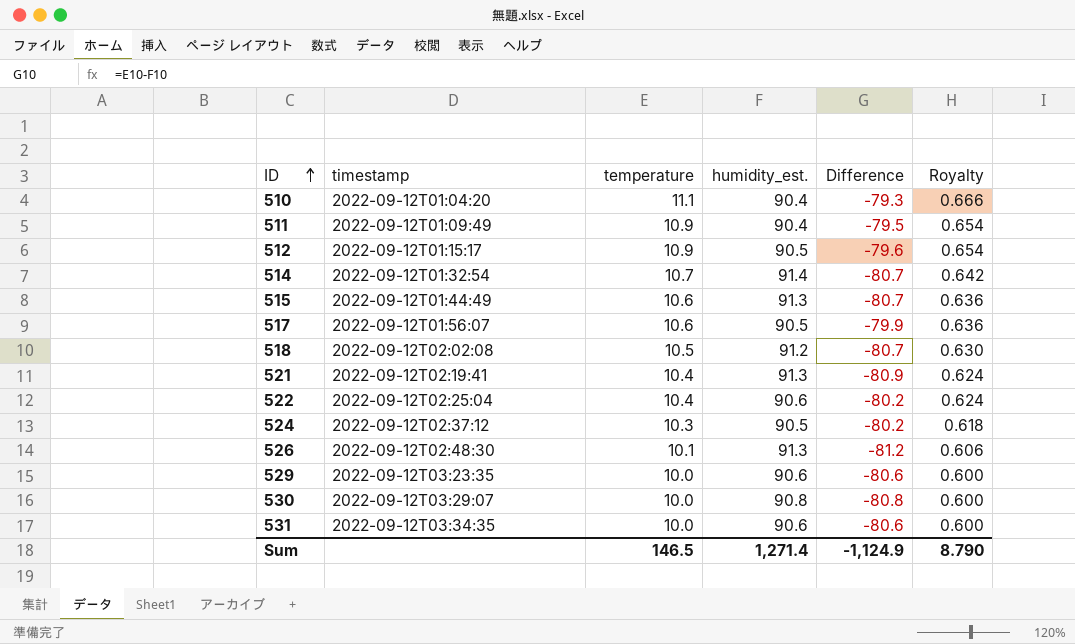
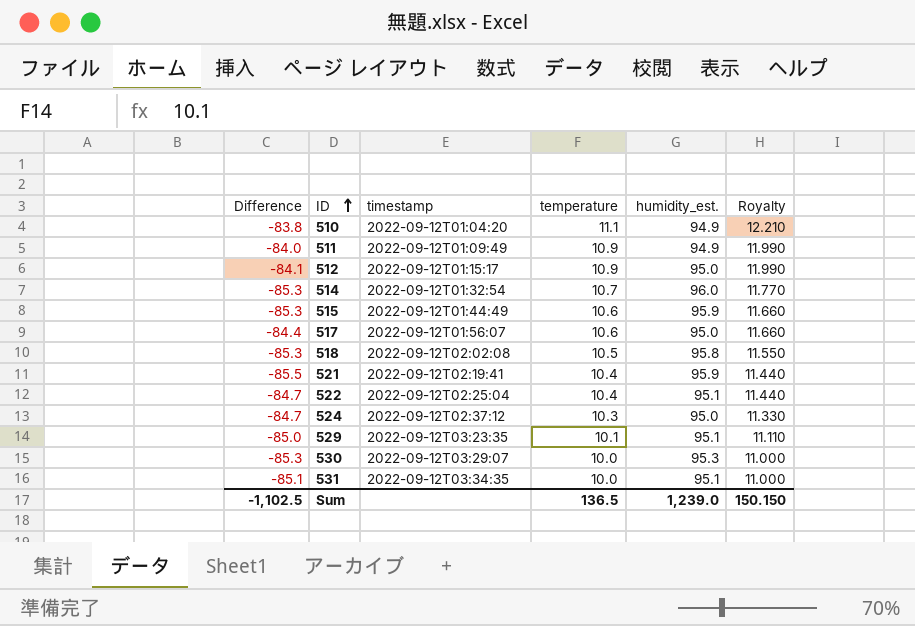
column Difference | position: 5 -> 1
column Royalty | formula: [temperature] * 0.06 -> [temperature] * 1.1
row 526: 2022-09-12T02:48:30 | 10.1 | 91.3 | -81.2 | 0.606 -> none
510 | Difference: -79.3 -> -83.8
510 | humidity_est.: 90.4 -> 94.9
511 | Difference: -79.5 -> -84.0
511 | humidity_est.: 90.4 -> 94.9
512 | Difference: -79.6 -> -84.1
512 | humidity_est.: 90.5 -> 95.0
514 | Difference: -80.7 -> -85.3
514 | humidity_est.: 91.4 -> 96.0
515 | Difference: -80.7 -> -85.3
515 | humidity_est.: 91.3 -> 95.9
517 | Difference: -79.9 -> -84.4
517 | humidity_est.: 90.5 -> 95.0
518 | Difference: -80.7 -> -85.3
518 | humidity_est.: 91.2 -> 95.8
521 | Difference: -80.9 -> -85.5
521 | humidity_est.: 91.3 -> 95.9
522 | Difference: -80.2 -> -84.7
522 | humidity_est.: 90.6 -> 95.1
524 | Difference: -80.2 -> -84.7
524 | humidity_est.: 90.5 -> 95.0
529 | Difference: -80.6 -> -85.0
529 | temperature: 10.0 -> 10.1
529 | humidity_est.: 90.6 -> 95.1
530 | Difference: -80.8 -> -85.3
530 | humidity_est.: 90.8 -> 95.3
531 | Difference: -80.6 -> -85.1
531 | humidity_est.: 90.6 -> 95.1
Sum | Difference: -1,124.9 -> -1,102.5
Sum | temperature: 146.5 -> 136.5
Sum | humidity_est.: 1,271.4 -> 1,239.0
Sum | Royalty: 8.790 -> 150.150

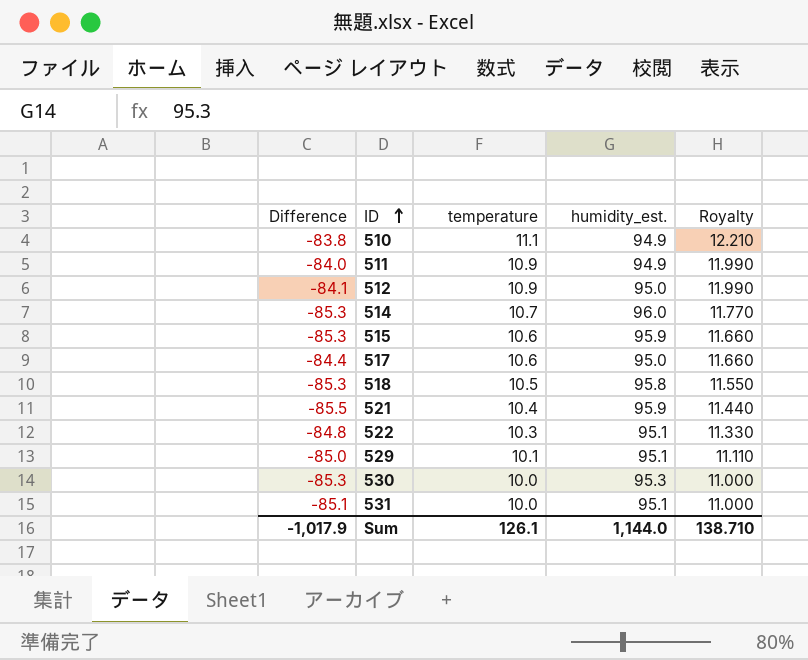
column timestamp | position: 3 -> none
row 524: -84.7 | 2022-09-12T02:37:12 | 10.3 | 95.0 | 11.330 -> none
522 | Difference: -84.7 -> -84.8
522 | temperature: 10.4 -> 10.3
522 | Royalty: 11.440 -> 11.330
Sum | Difference: -1,102.5 -> -1,017.9
Sum | temperature: 136.5 -> 126.1
Sum | humidity_est.: 1,239.0 -> 1,144.0
Sum | Royalty: 150.150 -> 138.710

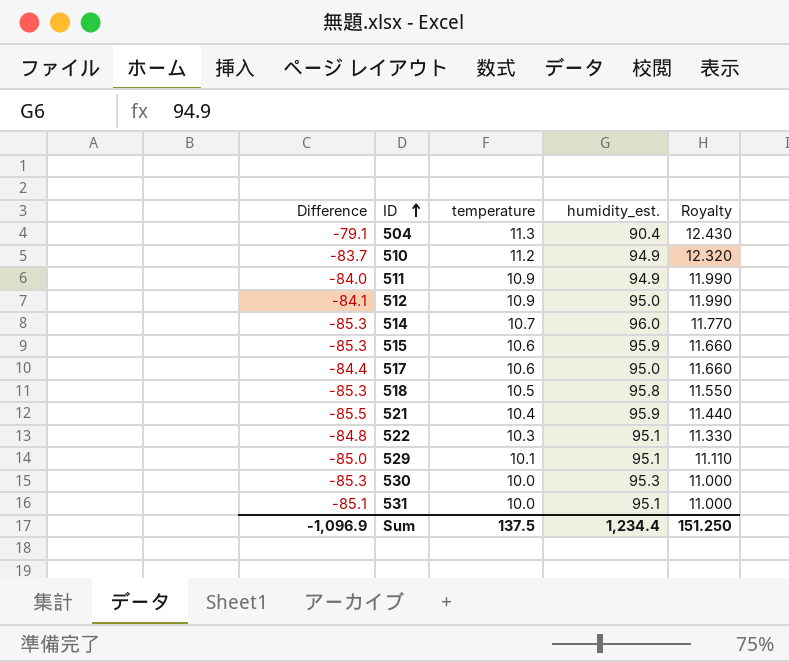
row 504: none -> -79.1 | 11.3 | 90.4 | 12.430
510 | Difference: -83.8 -> -83.7
510 | temperature: 11.1 -> 11.2
510 | Royalty: 12.210 -> 12.320
Sum | Difference: -1,017.9 -> -1,096.9
Sum | temperature: 126.1 -> 137.5
Sum | humidity_est.: 1,144.0 -> 1,234.4
Sum | Royalty: 138.710 -> 151.250

